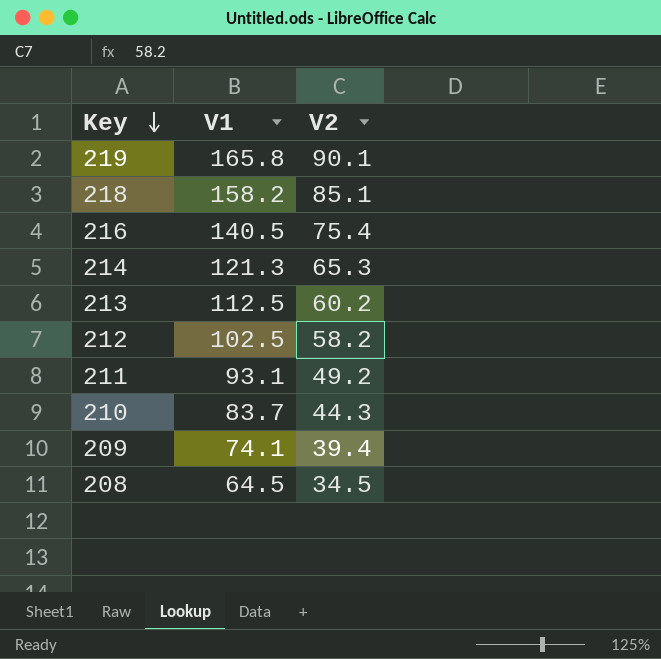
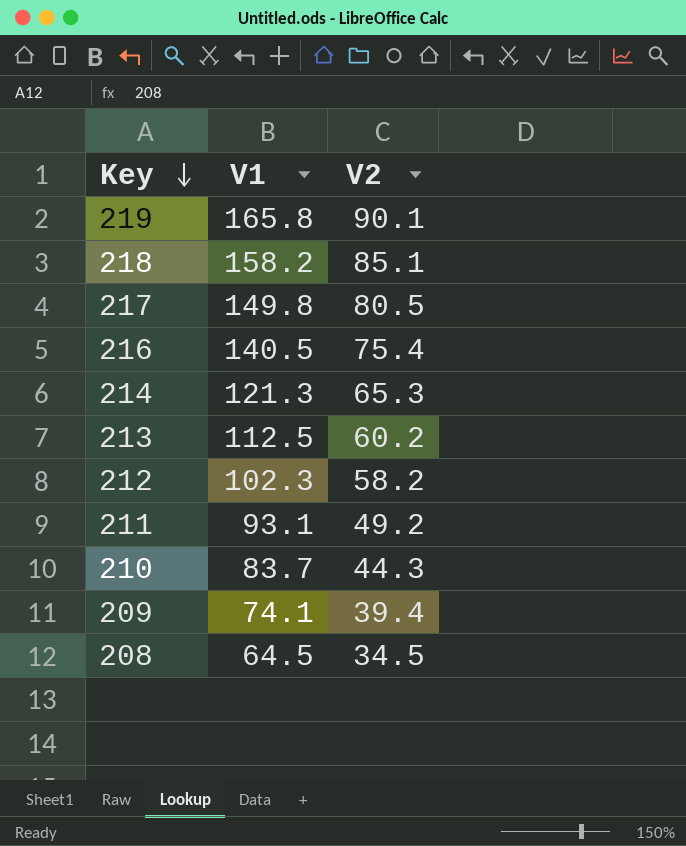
row 217: none -> 149.8 | 80.5
212 | V1: 102.5 -> 102.3

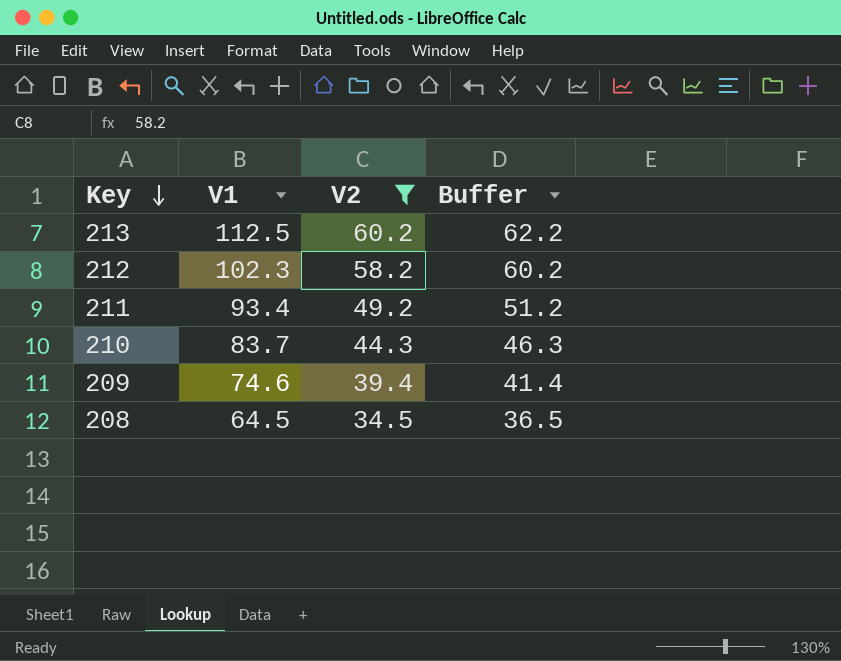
filter: none -> V2 <= 60.2
column Buffer | formula: none -> [V2] + 2
211 | V1: 93.1 -> 93.4
209 | V1: 74.1 -> 74.6

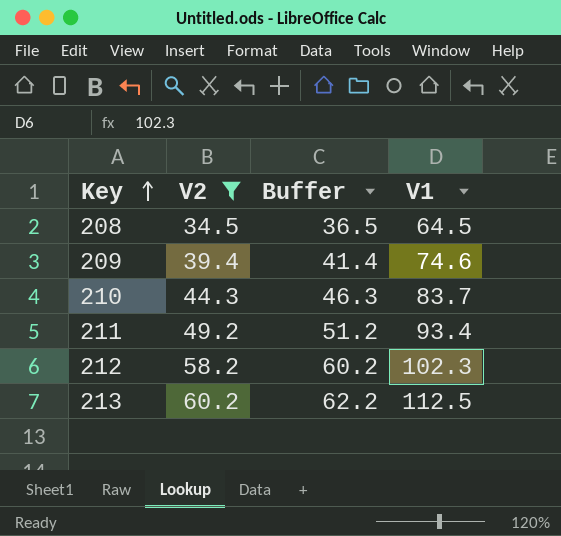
row order: Key descending -> Key ascending
column V1 | position: 2 -> 4

